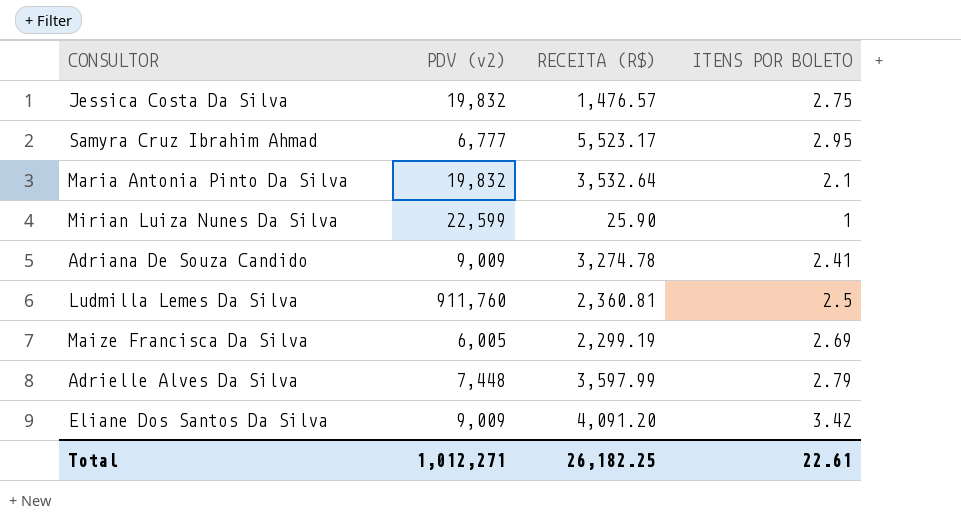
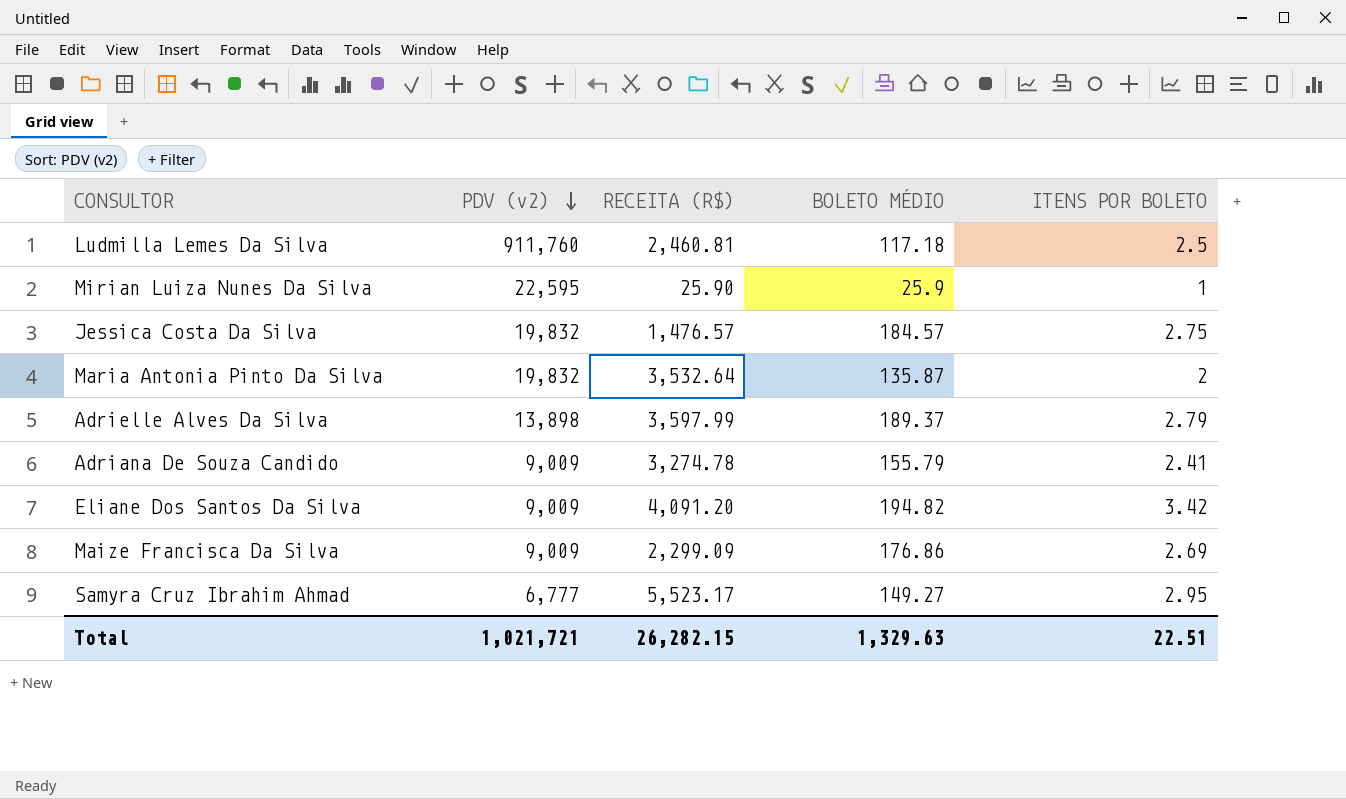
row order: none -> PDV (v2) descending
column BOLETO MÉDIO | position: none -> 4
Ludmilla Lemes Da Silva | RECEITA (R$): 2,360.81 -> 2,460.81
Mirian Luiza Nunes Da Silva | PDV (v2): 22,599 -> 22,595
Maria Antonia Pinto Da Silva | ITENS POR BOLETO: 2.1 -> 2
Adrielle Alves Da Silva | PDV (v2): 7,448 -> 13,898
Maize Francisca Da Silva | PDV (v2): 6,005 -> 9,009
Maize Francisca Da Silva | RECEITA (R$): 2,299.19 -> 2,299.09
Total | PDV (v2): 1,012,271 -> 1,021,721
Total | RECEITA (R$): 26,182.25 -> 26,282.15
Total | ITENS POR BOLETO: 22.61 -> 22.51

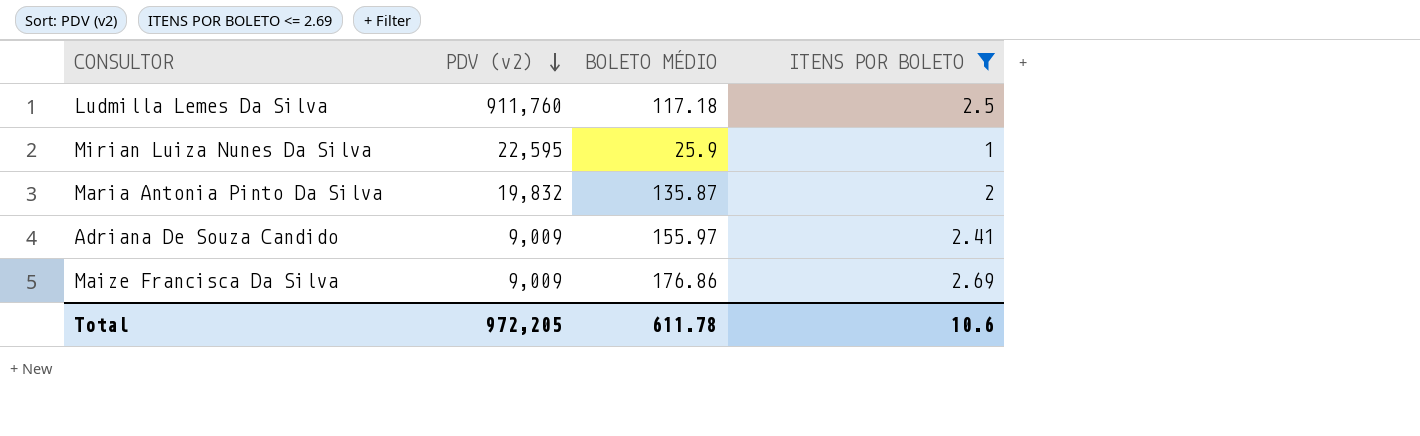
filter: none -> ITENS POR BOLETO <= 2.69
column RECEITA (R$) | position: 3 -> none
Adriana De Souza Candido | BOLETO MÉDIO: 155.79 -> 155.97
Total | PDV (v2): 1,021,721 -> 972,205
Total | BOLETO MÉDIO: 1,329.63 -> 611.78
Total | ITENS POR BOLETO: 22.51 -> 10.6

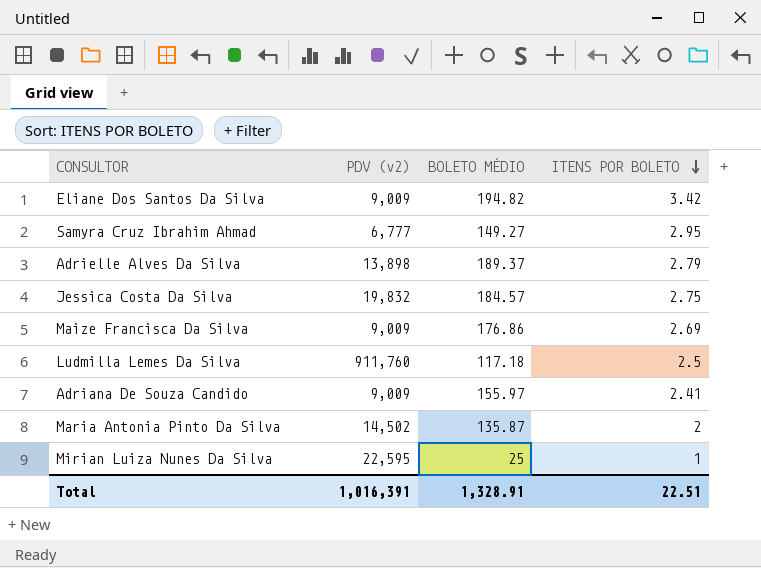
filter: ITENS POR BOLETO <= 2.69 -> none
row order: PDV (v2) descending -> ITENS POR BOLETO descending
Maria Antonia Pinto Da Silva | PDV (v2): 19,832 -> 14,502
Mirian Luiza Nunes Da Silva | BOLETO MÉDIO: 25.9 -> 25
Total | PDV (v2): 972,205 -> 1,016,391
Total | BOLETO MÉDIO: 611.78 -> 1,328.91
Total | ITENS POR BOLETO: 10.6 -> 22.51

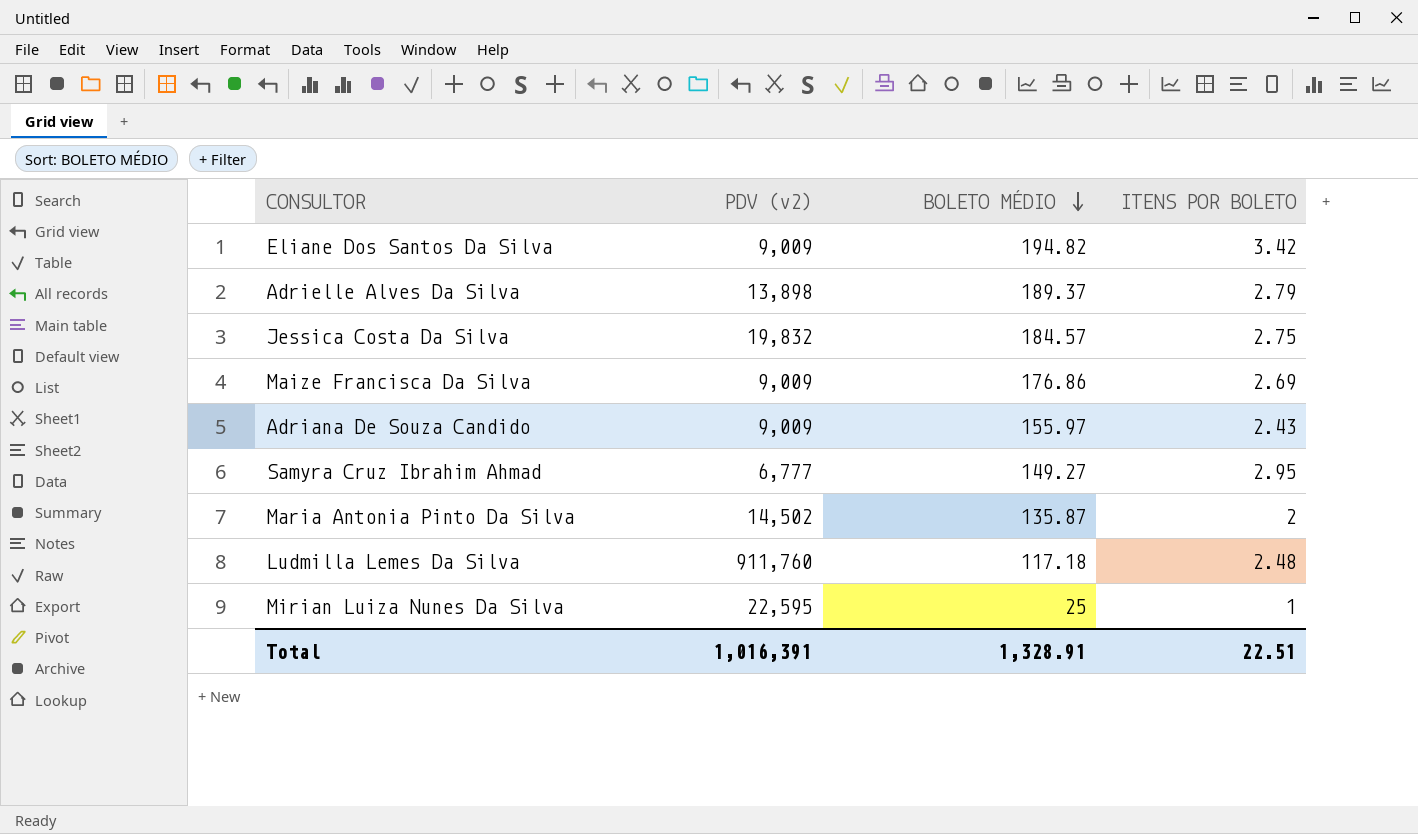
row order: ITENS POR BOLETO descending -> BOLETO MÉDIO descending
Adriana De Souza Candido | ITENS POR BOLETO: 2.41 -> 2.43
Ludmilla Lemes Da Silva | ITENS POR BOLETO: 2.5 -> 2.48

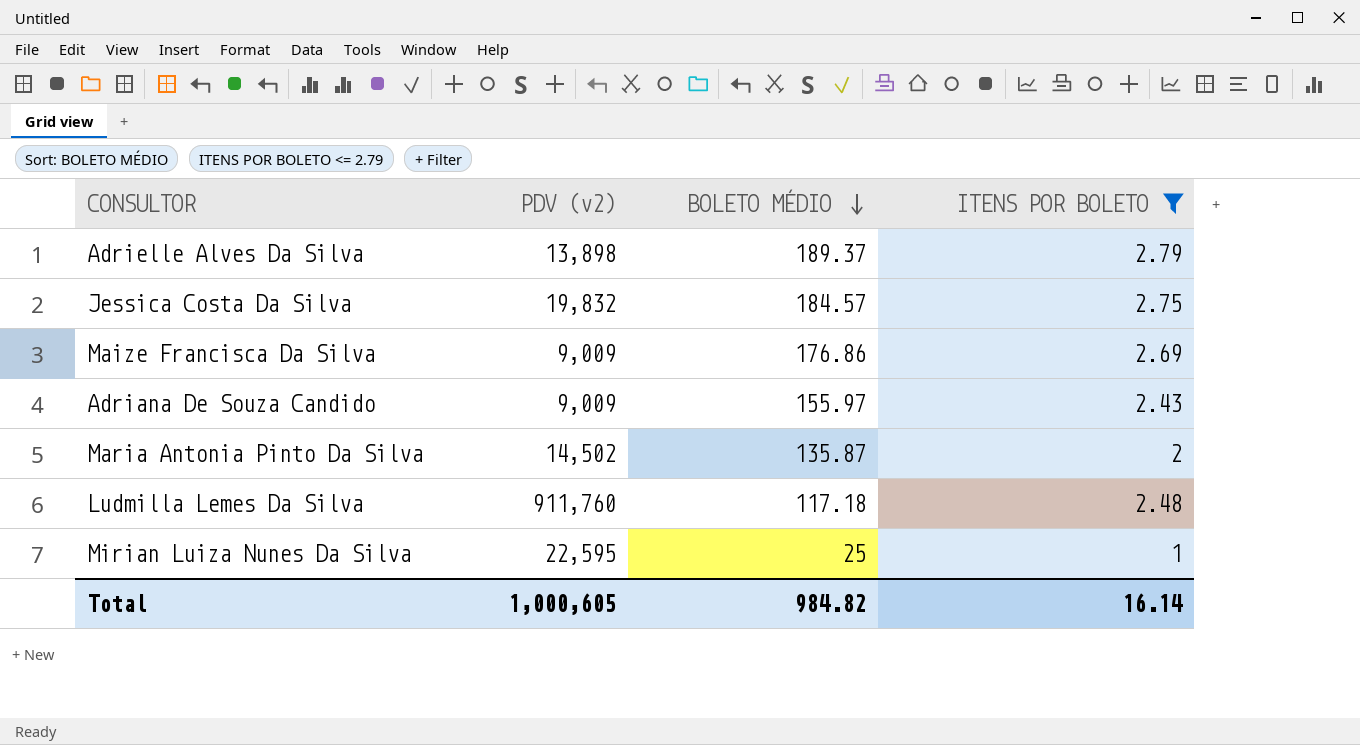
filter: none -> ITENS POR BOLETO <= 2.79
Total | PDV (v2): 1,016,391 -> 1,000,605
Total | BOLETO MÉDIO: 1,328.91 -> 984.82
Total | ITENS POR BOLETO: 22.51 -> 16.14

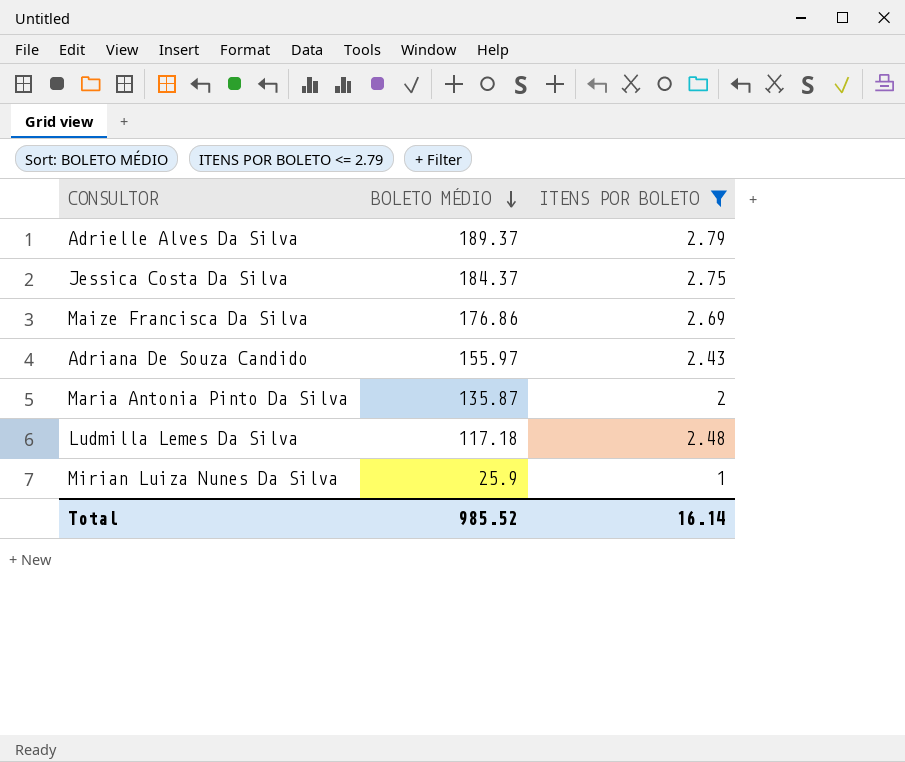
column PDV (v2) | position: 2 -> none
Jessica Costa Da Silva | BOLETO MÉDIO: 184.57 -> 184.37
Mirian Luiza Nunes Da Silva | BOLETO MÉDIO: 25 -> 25.9
Total | BOLETO MÉDIO: 984.82 -> 985.52

